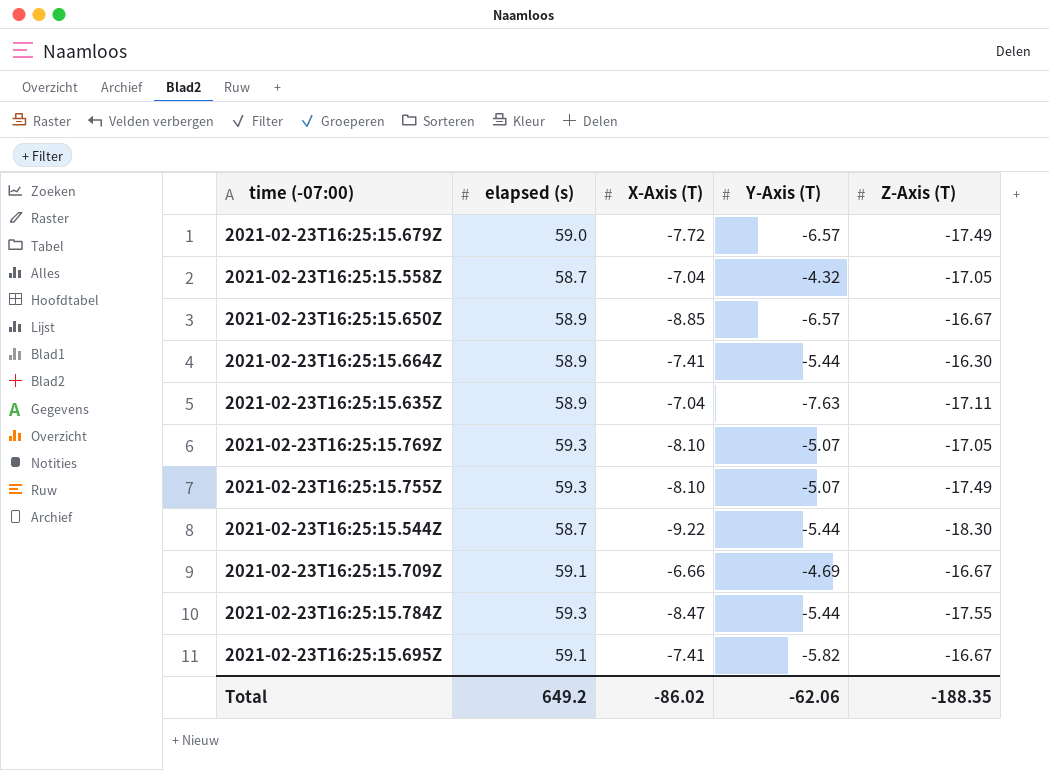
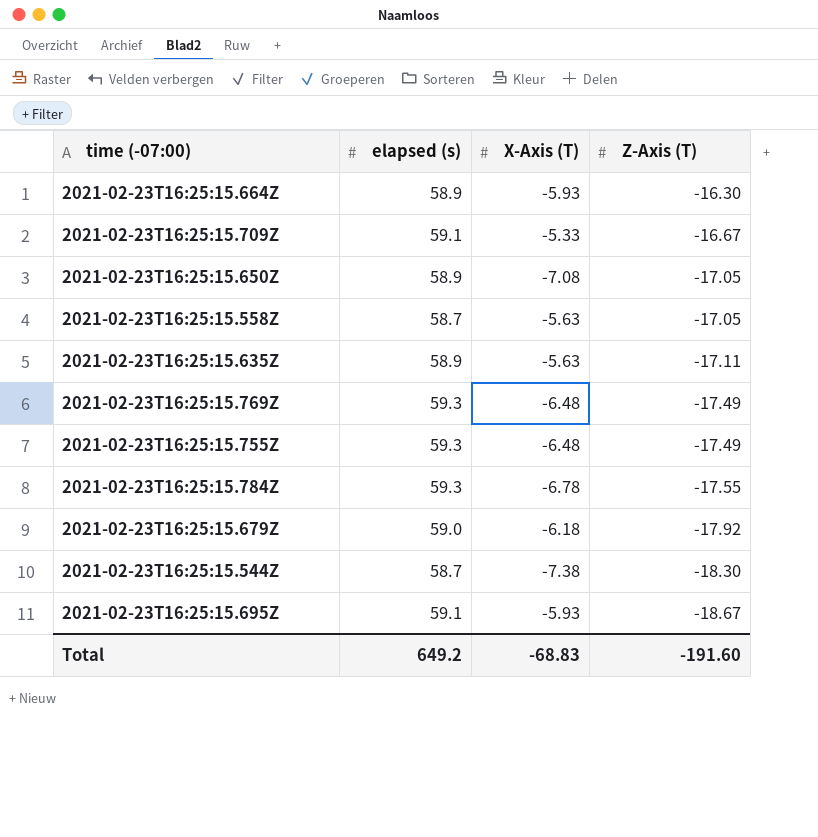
row order: none -> Z-Axis (T) descending
column Y-Axis (T) | position: 4 -> none
2021-02-23T16:25:15.664Z | X-Axis (T): -7.41 -> -5.93
2021-02-23T16:25:15.709Z | X-Axis (T): -6.66 -> -5.33
2021-02-23T16:25:15.650Z | X-Axis (T): -8.85 -> -7.08
2021-02-23T16:25:15.650Z | Z-Axis (T): -16.67 -> -17.05
2021-02-23T16:25:15.558Z | X-Axis (T): -7.04 -> -5.63
2021-02-23T16:25:15.635Z | X-Axis (T): -7.04 -> -5.63
2021-02-23T16:25:15.769Z | X-Axis (T): -8.10 -> -6.48
2021-02-23T16:25:15.769Z | Z-Axis (T): -17.05 -> -17.49
2021-02-23T16:25:15.755Z | X-Axis (T): -8.10 -> -6.48
2021-02-23T16:25:15.784Z | X-Axis (T): -8.47 -> -6.78
2021-02-23T16:25:15.679Z | X-Axis (T): -7.72 -> -6.18
2021-02-23T16:25:15.679Z | Z-Axis (T): -17.49 -> -17.92
2021-02-23T16:25:15.544Z | X-Axis (T): -9.22 -> -7.38
2021-02-23T16:25:15.695Z | X-Axis (T): -7.41 -> -5.93
2021-02-23T16:25:15.695Z | Z-Axis (T): -16.67 -> -18.67
Total | X-Axis (T): -86.02 -> -68.83
Total | Z-Axis (T): -188.35 -> -191.60

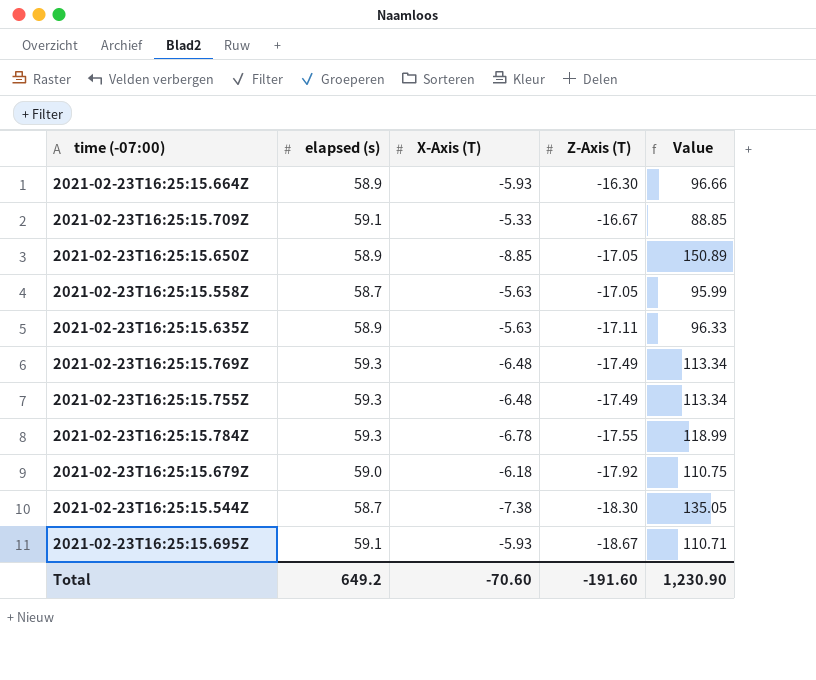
column Value | formula: none -> [X-Axis (T)] * [Z-Axis (T)]
2021-02-23T16:25:15.650Z | X-Axis (T): -7.08 -> -8.85
Total | X-Axis (T): -68.83 -> -70.60

